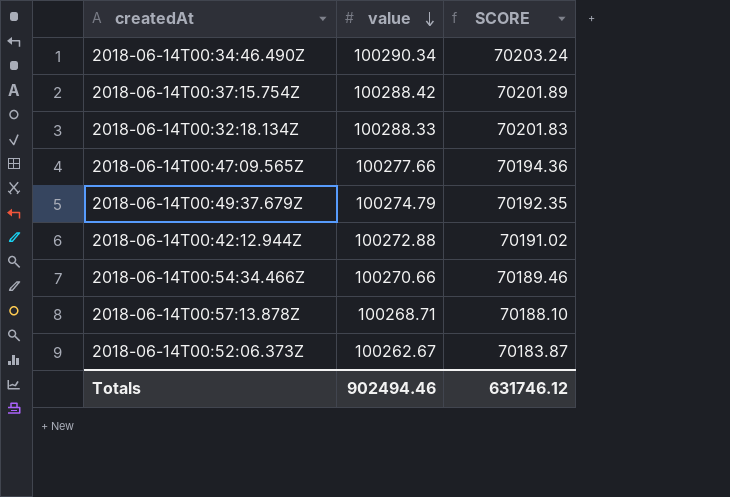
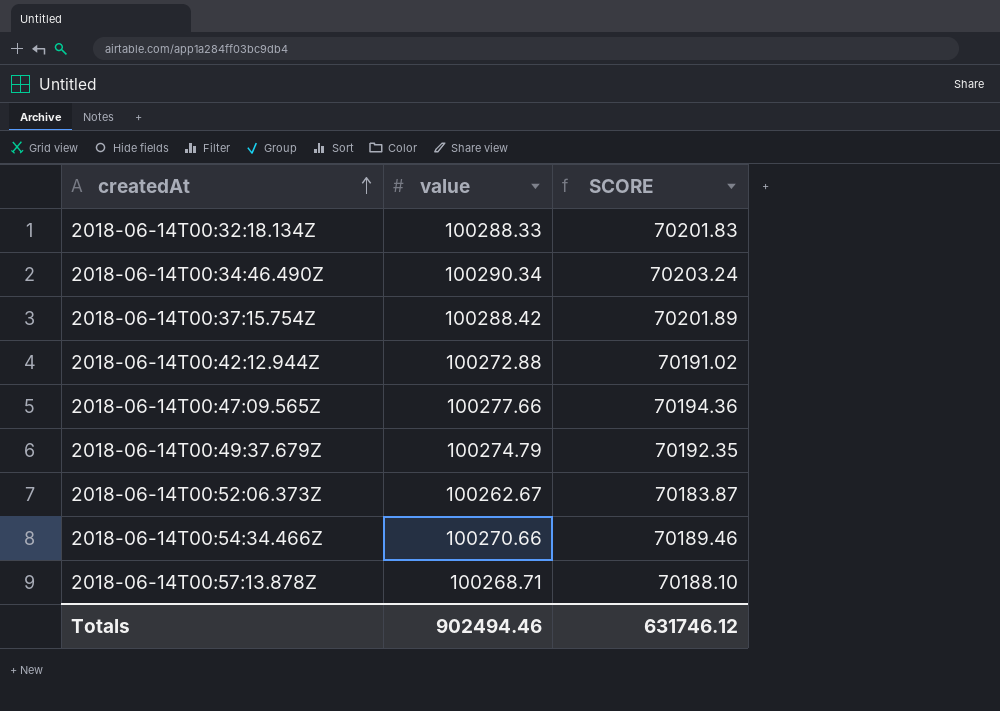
row order: value descending -> createdAt ascending

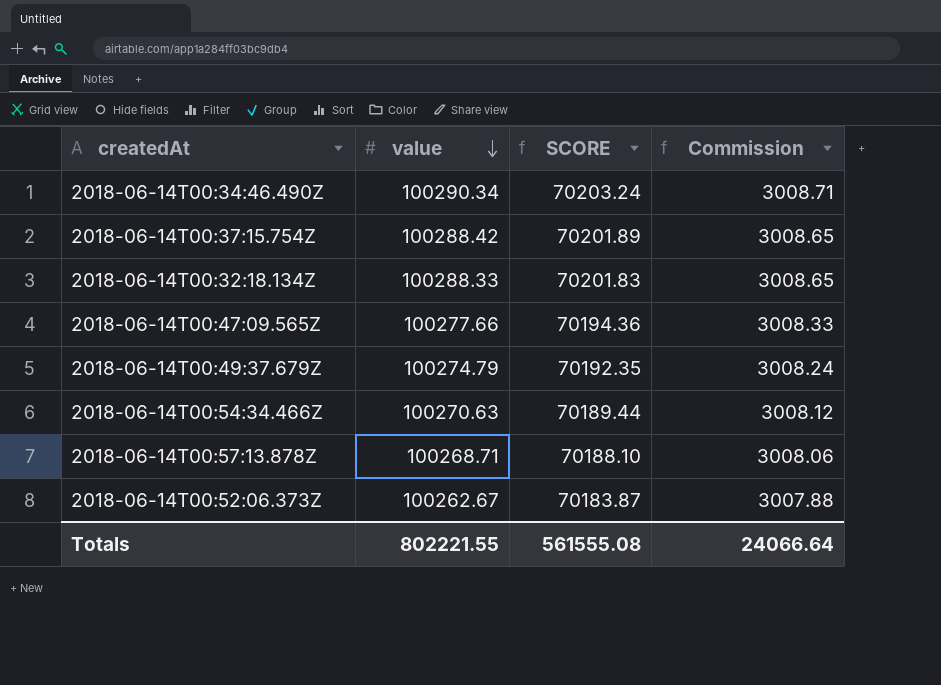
row order: createdAt ascending -> value descending
column Commission | formula: none -> [value] * 0.03
row 2018-06-14T00:42:12.944Z: 100272.88 | 70191.02 -> none
2018-06-14T00:54:34.466Z | value: 100270.66 -> 100270.63
2018-06-14T00:54:34.466Z | SCORE: 70189.46 -> 70189.44
Totals | value: 902494.46 -> 802221.55
Totals | SCORE: 631746.12 -> 561555.08

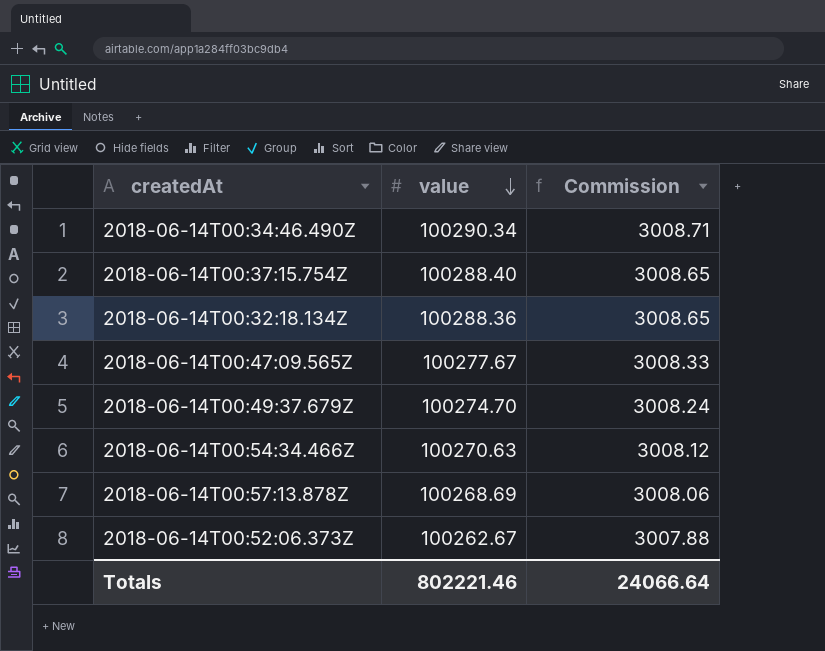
column SCORE | formula: [value] * 0.7 -> none
2018-06-14T00:37:15.754Z | value: 100288.42 -> 100288.40
2018-06-14T00:32:18.134Z | value: 100288.33 -> 100288.36
2018-06-14T00:47:09.565Z | value: 100277.66 -> 100277.67
2018-06-14T00:49:37.679Z | value: 100274.79 -> 100274.70
2018-06-14T00:57:13.878Z | value: 100268.71 -> 100268.69
Totals | value: 802221.55 -> 802221.46

